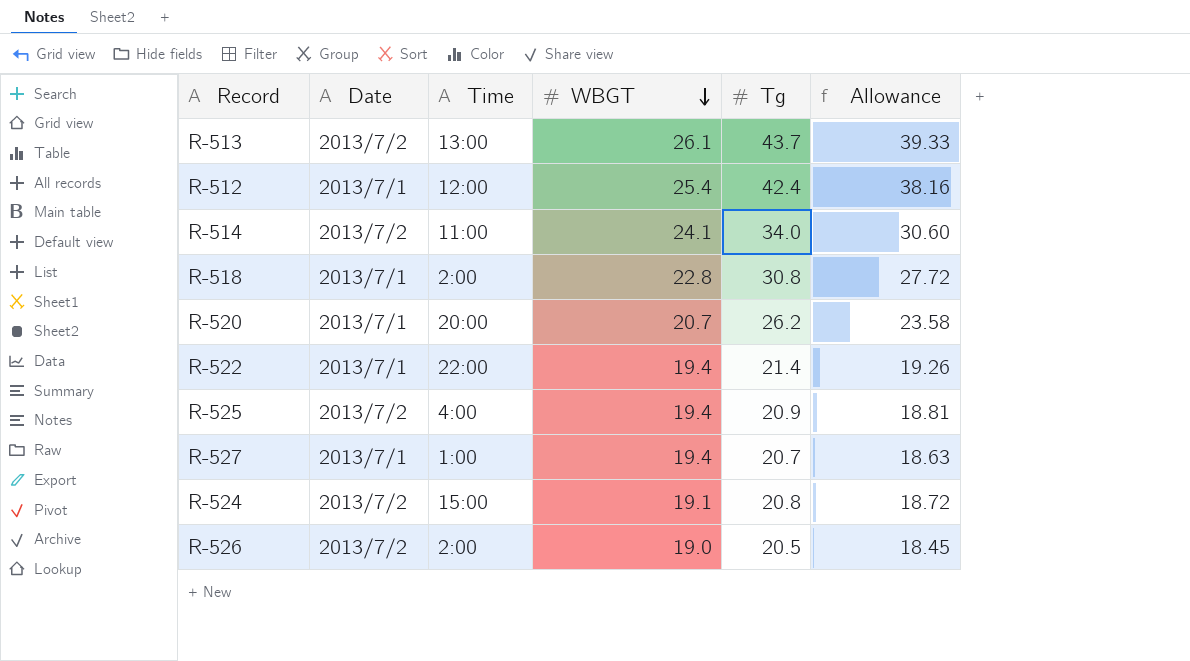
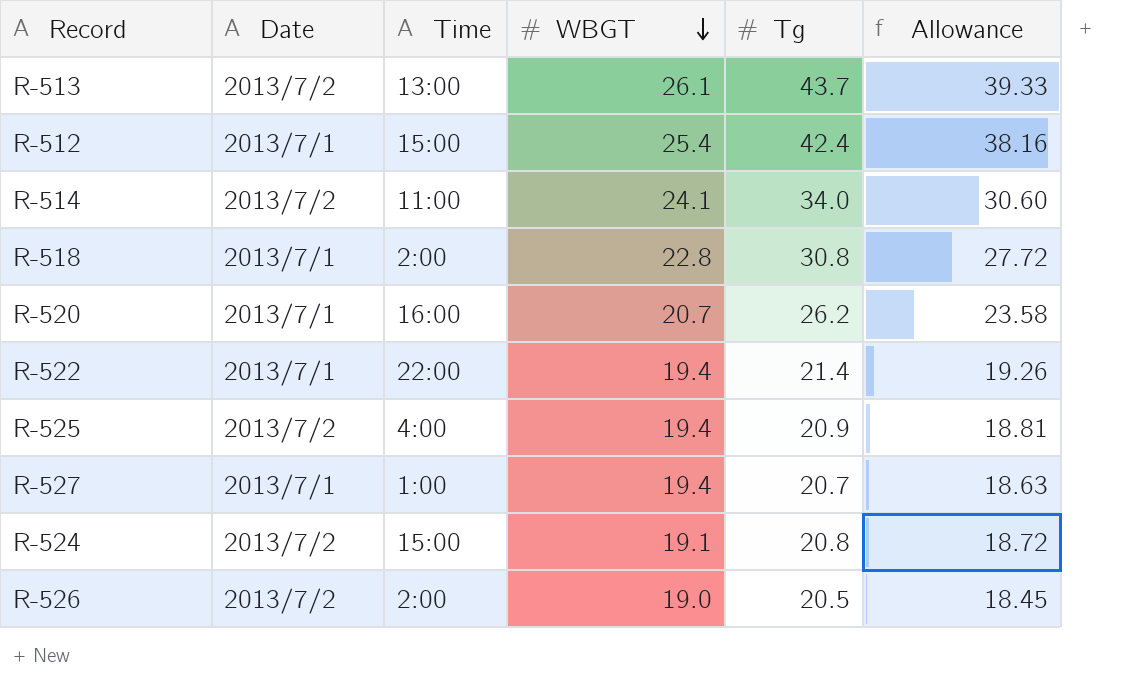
R-512 | Time: 12:00 -> 15:00
R-520 | Time: 20:00 -> 16:00

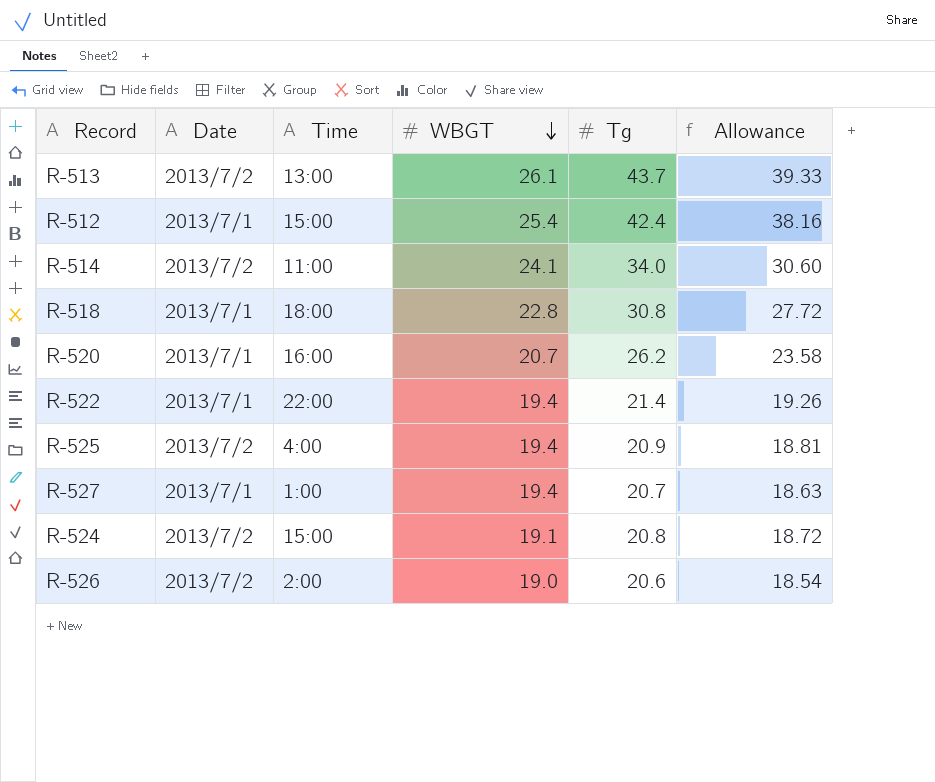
R-518 | Time: 2:00 -> 18:00
R-526 | Tg: 20.5 -> 20.6
R-526 | Allowance: 18.45 -> 18.54

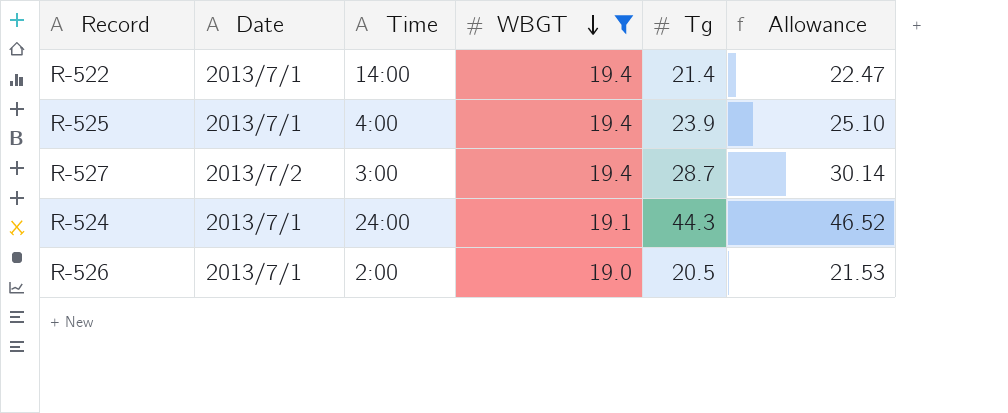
filter: none -> WBGT <= 19.4
column Allowance | formula: [Tg] * 0.9 -> [Tg] * 1.05
R-522 | Time: 22:00 -> 14:00
R-525 | Date: 2013/7/2 -> 2013/7/1
R-525 | Tg: 20.9 -> 23.9
R-527 | Date: 2013/7/1 -> 2013/7/2
R-527 | Time: 1:00 -> 3:00
R-527 | Tg: 20.7 -> 28.7
R-524 | Date: 2013/7/2 -> 2013/7/1
R-524 | Time: 15:00 -> 24:00
R-524 | Tg: 20.8 -> 44.3
R-526 | Date: 2013/7/2 -> 2013/7/1
R-526 | Tg: 20.6 -> 20.5

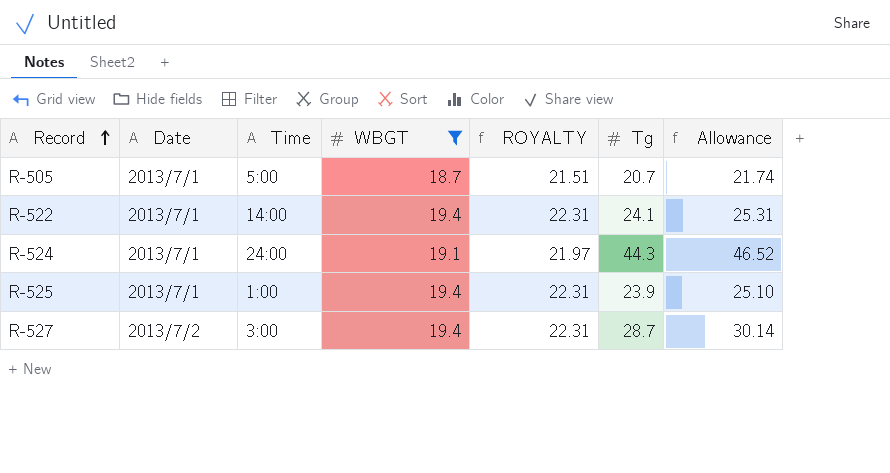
row order: WBGT descending -> Record ascending
column ROYALTY | formula: none -> [WBGT] * 1.15
row R-526: 2013/7/1 | 2:00 | 19.0 | 20.5 | 21.53 -> none
row R-505: none -> 2013/7/1 | 5:00 | 18.7 | 21.51 | 20.7 | 21.74
R-522 | Tg: 21.4 -> 24.1
R-522 | Allowance: 22.47 -> 25.31
R-525 | Time: 4:00 -> 1:00

